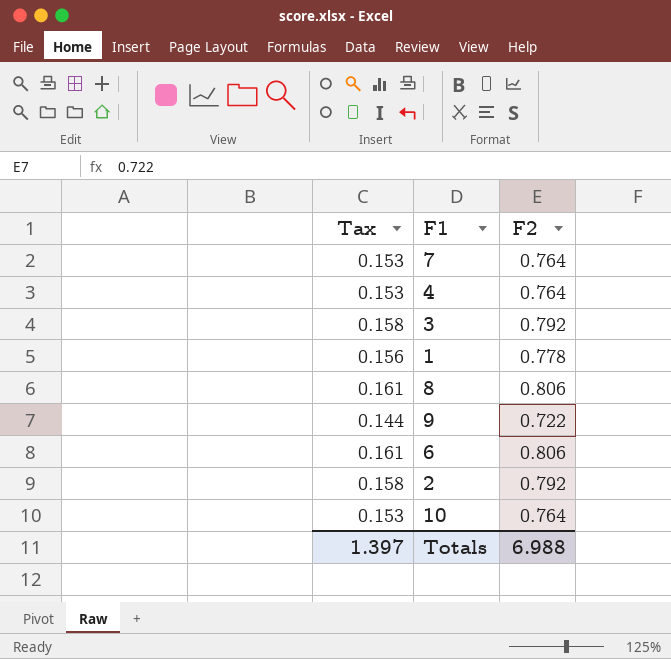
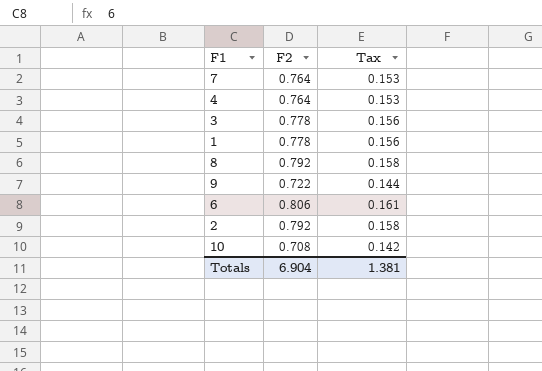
column Tax | position: 1 -> 3
3 | F2: 0.792 -> 0.778
3 | Tax: 0.158 -> 0.156
8 | F2: 0.806 -> 0.792
8 | Tax: 0.161 -> 0.158
10 | F2: 0.764 -> 0.708
10 | Tax: 0.153 -> 0.142
Totals | F2: 6.988 -> 6.904
Totals | Tax: 1.397 -> 1.381

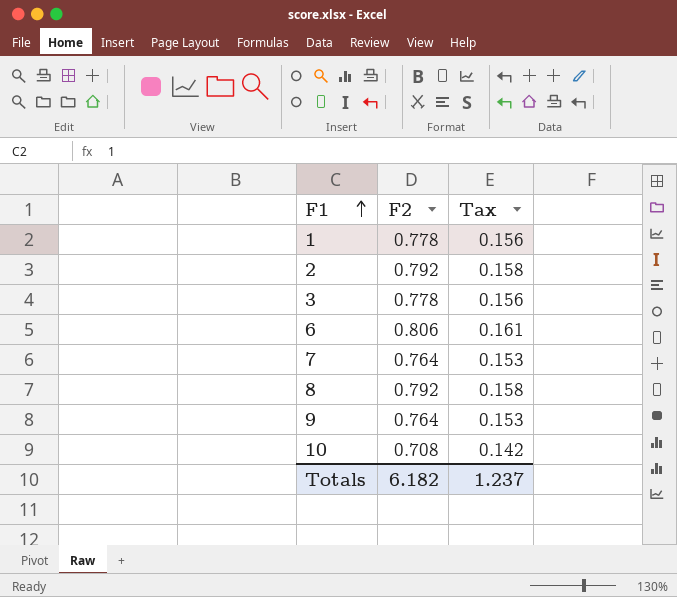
row order: none -> F1 ascending
row 4: 0.764 | 0.153 -> none
9 | F2: 0.722 -> 0.764
9 | Tax: 0.144 -> 0.153
Totals | F2: 6.904 -> 6.182
Totals | Tax: 1.381 -> 1.237

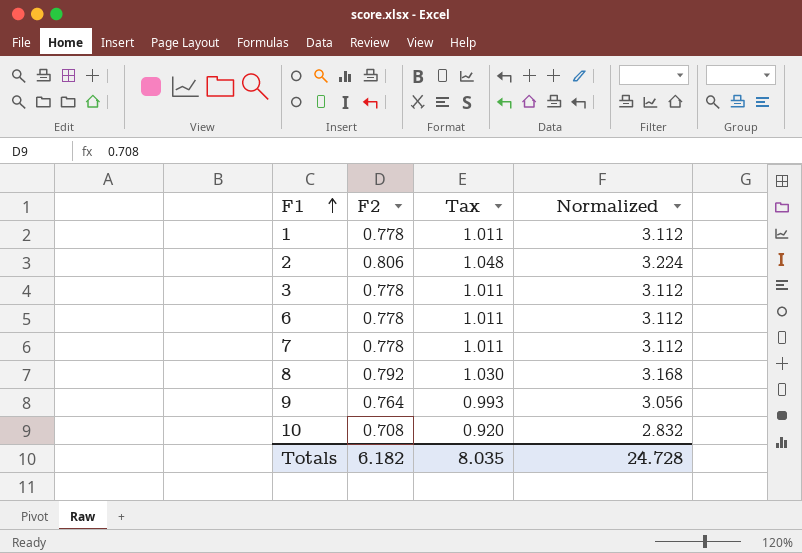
column Tax | formula: [F2] * 0.2 -> [F2] * 1.3
column Normalized | formula: none -> [F2] * 4
2 | F2: 0.792 -> 0.806
6 | F2: 0.806 -> 0.778
7 | F2: 0.764 -> 0.778
Totals | Tax: 1.237 -> 8.035

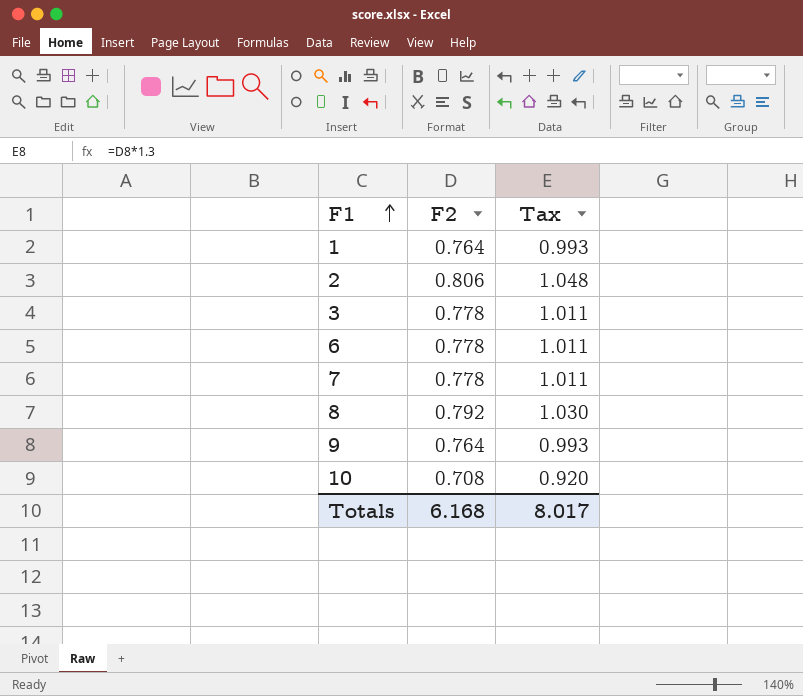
column Normalized | formula: [F2] * 4 -> none
1 | F2: 0.778 -> 0.764
1 | Tax: 1.011 -> 0.993
Totals | F2: 6.182 -> 6.168
Totals | Tax: 8.035 -> 8.017

